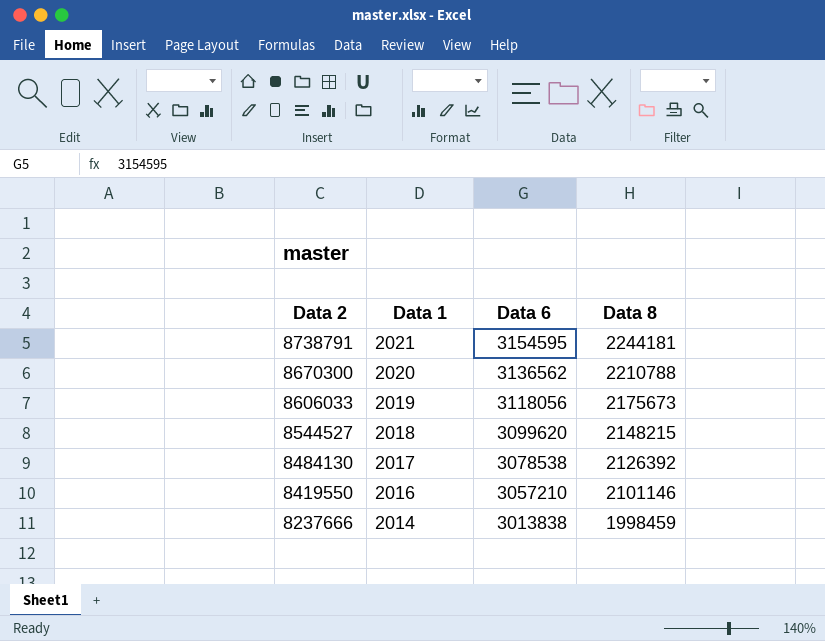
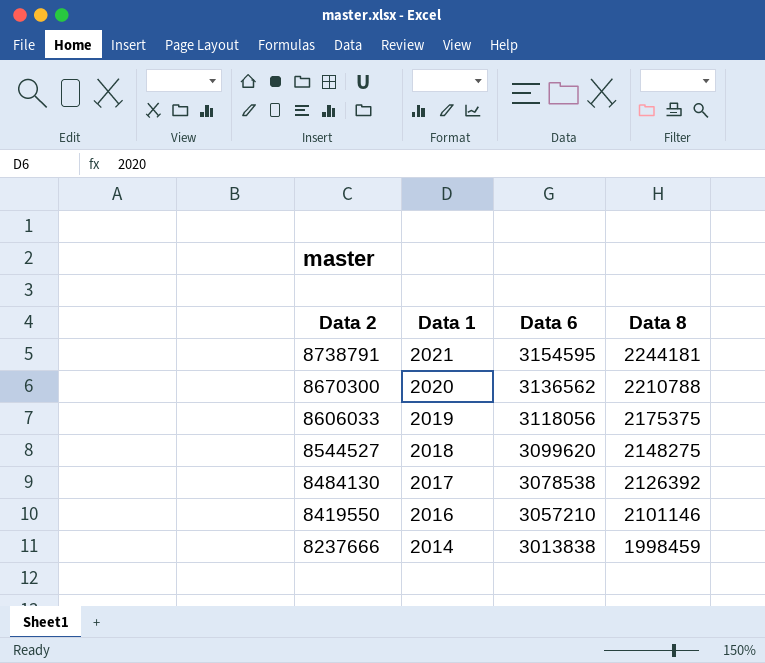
8606033 | Data 8: 2175673 -> 2175375
8544527 | Data 8: 2148215 -> 2148275

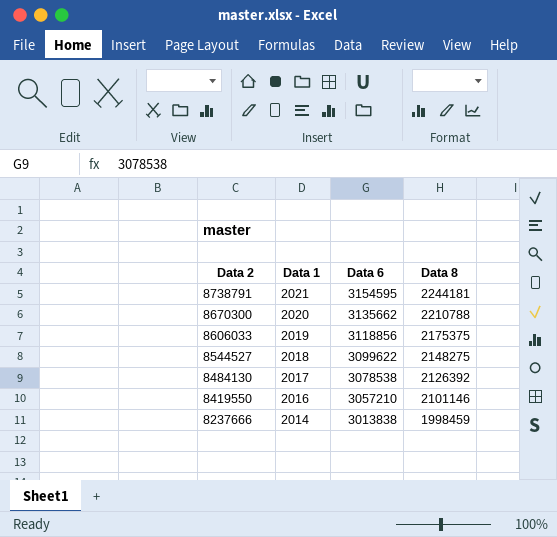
8670300 | Data 6: 3136562 -> 3135662
8606033 | Data 6: 3118056 -> 3118856
8544527 | Data 6: 3099620 -> 3099622

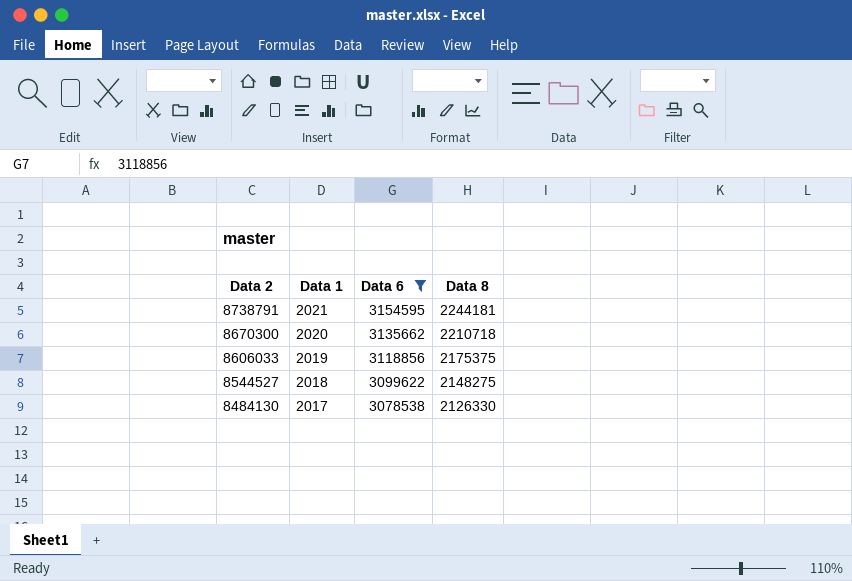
filter: none -> Data 6 >= 3078538
8670300 | Data 8: 2210788 -> 2210718
8484130 | Data 8: 2126392 -> 2126330

